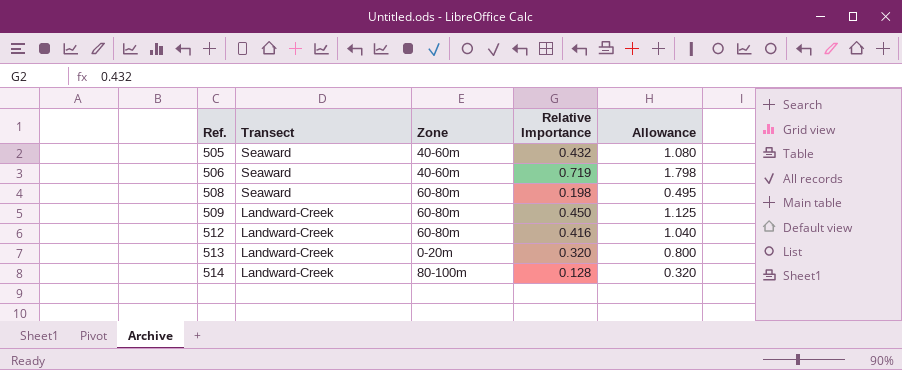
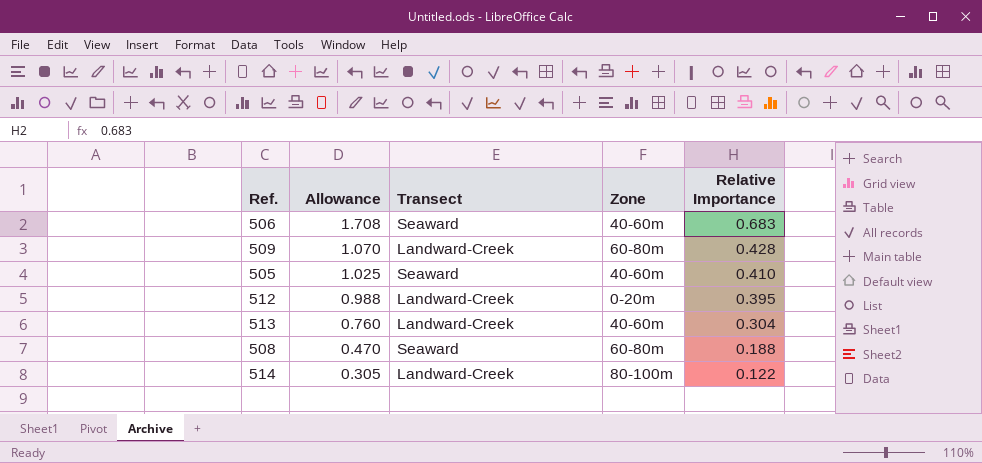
row order: Ref. ascending -> Allowance descending
column Allowance | position: 5 -> 2
506 | Allowance: 1.798 -> 1.708
506 | Relative Importance: 0.719 -> 0.683
509 | Allowance: 1.125 -> 1.070
509 | Relative Importance: 0.450 -> 0.428
505 | Allowance: 1.080 -> 1.025
505 | Relative Importance: 0.432 -> 0.410
512 | Allowance: 1.040 -> 0.988
512 | Zone: 60-80m -> 0-20m
512 | Relative Importance: 0.416 -> 0.395
513 | Allowance: 0.800 -> 0.760
513 | Zone: 0-20m -> 40-60m
513 | Relative Importance: 0.320 -> 0.304
508 | Allowance: 0.495 -> 0.470
508 | Relative Importance: 0.198 -> 0.188
514 | Allowance: 0.320 -> 0.305
514 | Relative Importance: 0.128 -> 0.122

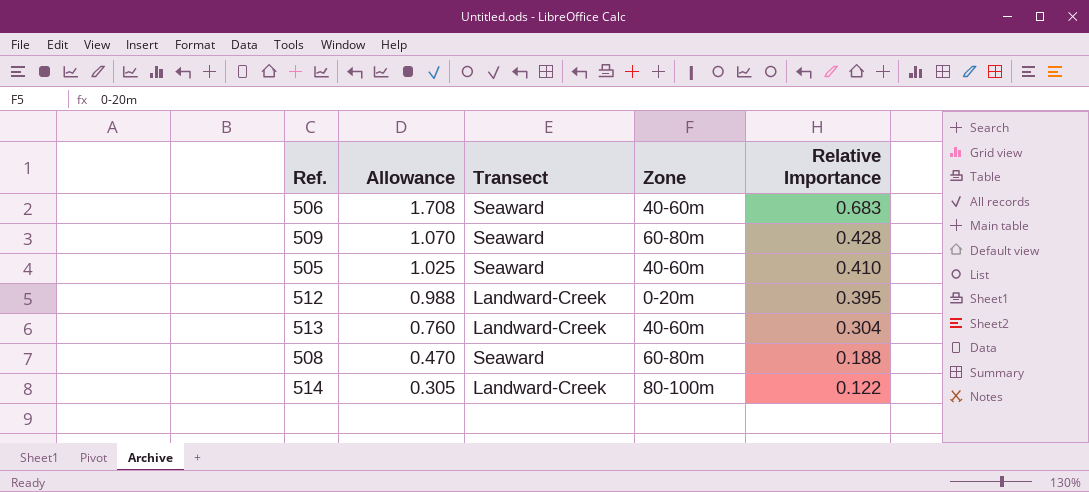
509 | Transect: Landward-Creek -> Seaward

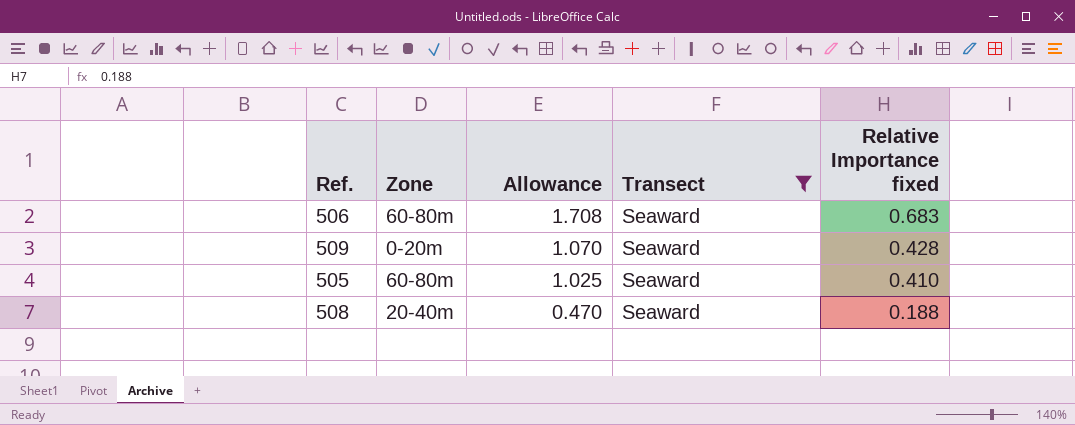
filter: none -> Transect = Seaward
column Zone | position: 4 -> 2
column name: Relative Importance -> Relative Importance fixed
506 | Zone: 40-60m -> 60-80m
509 | Zone: 60-80m -> 0-20m
505 | Zone: 40-60m -> 60-80m
508 | Zone: 60-80m -> 20-40m

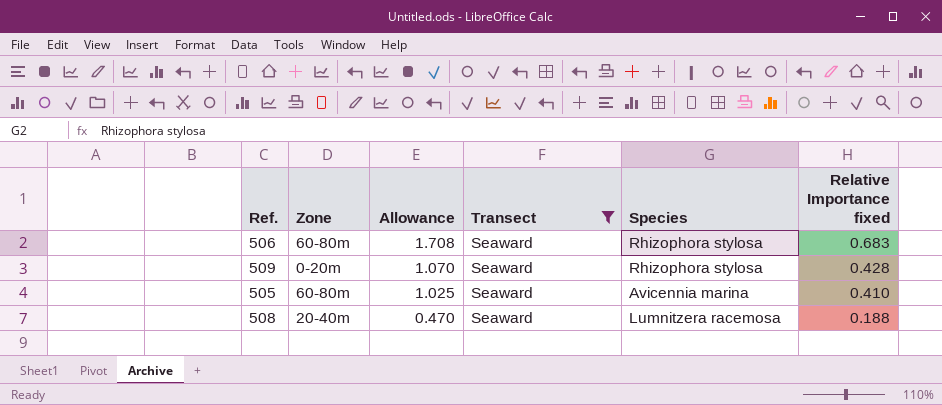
column Species | position: none -> 5

